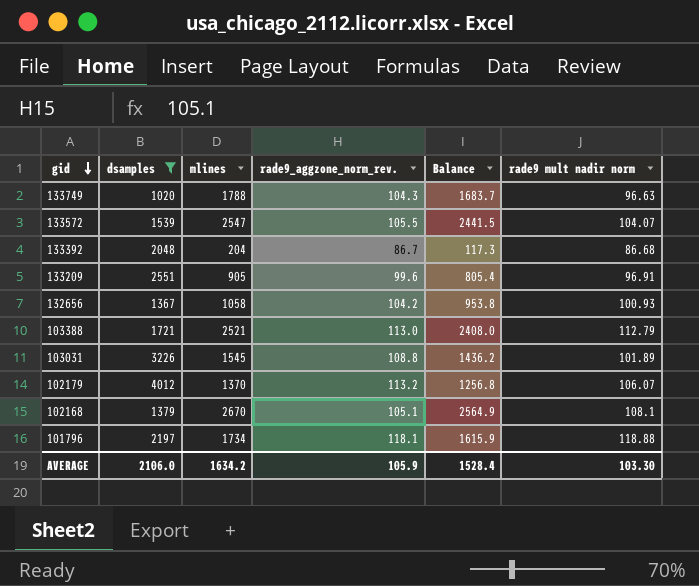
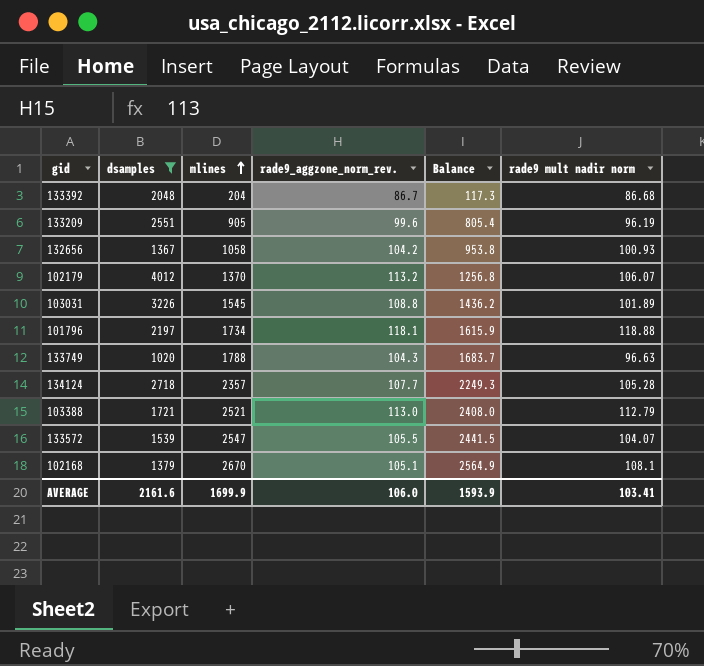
row order: gid descending -> mlines ascending
133209 | rade9 mult nadir norm: 96.91 -> 96.19
row 134124: none -> 2718 | 2357 | 107.7 | 2249.3 | 105.28
AVERAGE | dsamples: 2106.0 -> 2161.6
AVERAGE | mlines: 1634.2 -> 1699.9
AVERAGE | rade9_aggzone_norm_rev.: 105.9 -> 106.0
AVERAGE | Balance: 1528.4 -> 1593.9
AVERAGE | rade9 mult nadir norm: 103.30 -> 103.41

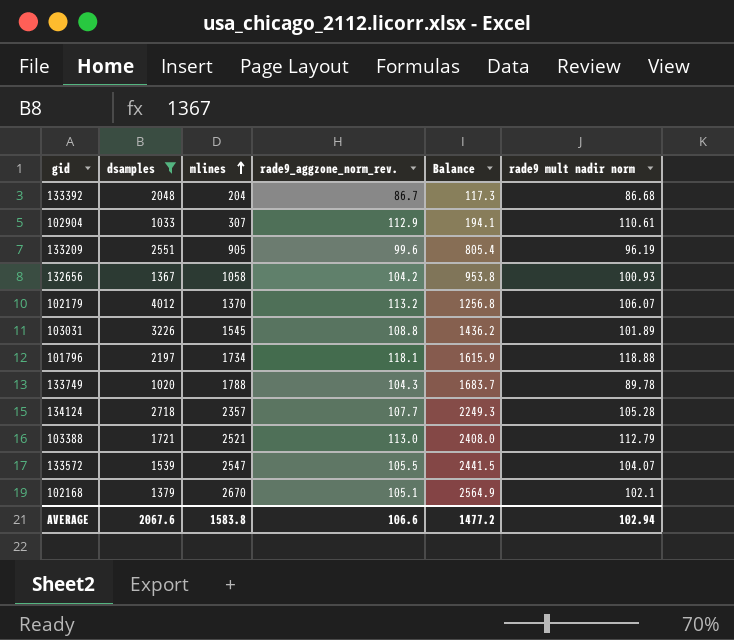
row 102904: none -> 1033 | 307 | 112.9 | 194.1 | 110.61
133749 | rade9 mult nadir norm: 96.63 -> 89.78
102168 | rade9 mult nadir norm: 108.1 -> 102.1
AVERAGE | dsamples: 2161.6 -> 2067.6
AVERAGE | mlines: 1699.9 -> 1583.8
AVERAGE | rade9_aggzone_norm_rev.: 106.0 -> 106.6
AVERAGE | Balance: 1593.9 -> 1477.2
AVERAGE | rade9 mult nadir norm: 103.41 -> 102.94

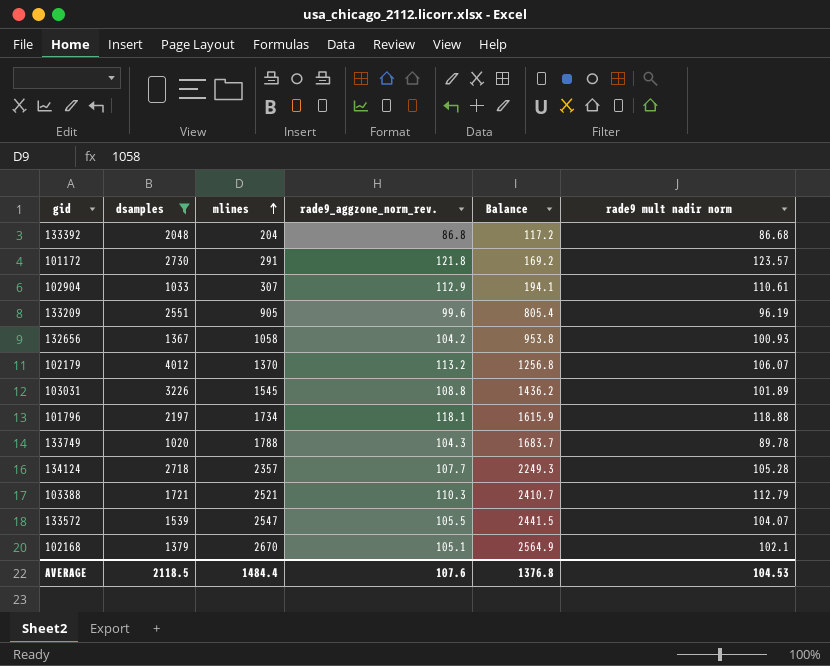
133392 | rade9_aggzone_norm_rev.: 86.7 -> 86.8
133392 | Balance: 117.3 -> 117.2
row 101172: none -> 2730 | 291 | 121.8 | 169.2 | 123.57
103388 | rade9_aggzone_norm_rev.: 113.0 -> 110.3
103388 | Balance: 2408.0 -> 2410.7
AVERAGE | dsamples: 2067.6 -> 2118.5
AVERAGE | mlines: 1583.8 -> 1484.4
AVERAGE | rade9_aggzone_norm_rev.: 106.6 -> 107.6
AVERAGE | Balance: 1477.2 -> 1376.8
AVERAGE | rade9 mult nadir norm: 102.94 -> 104.53

